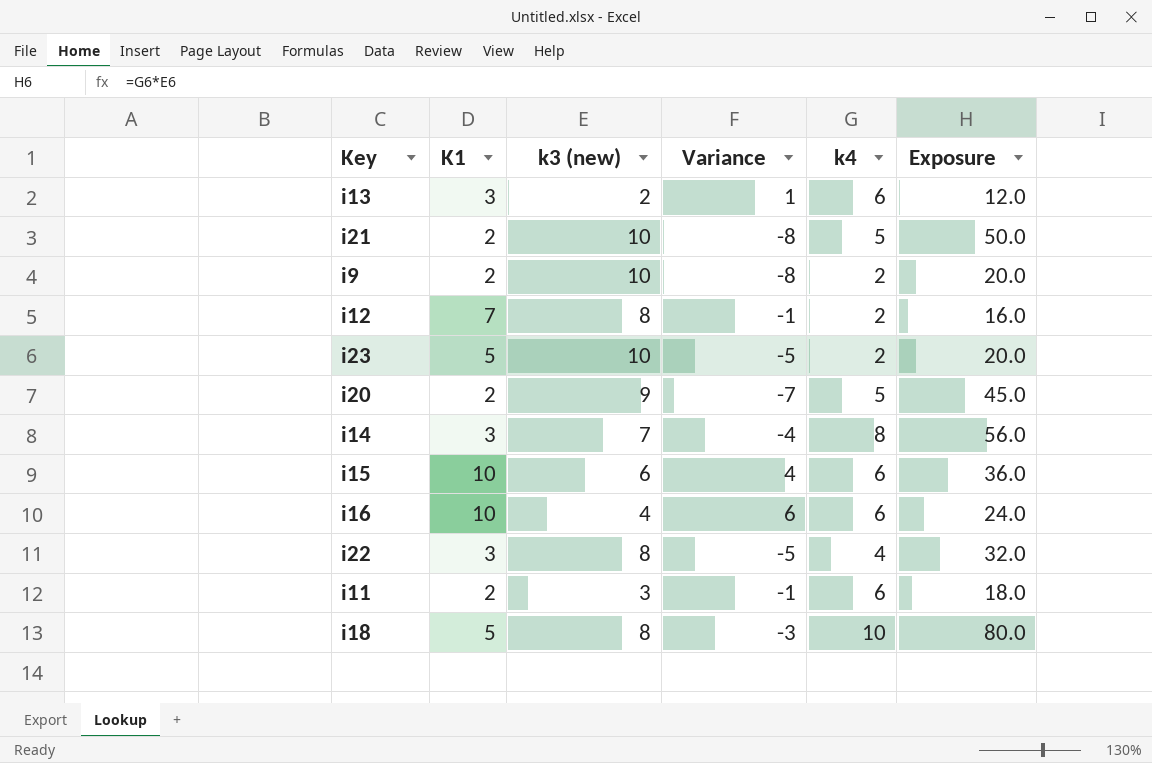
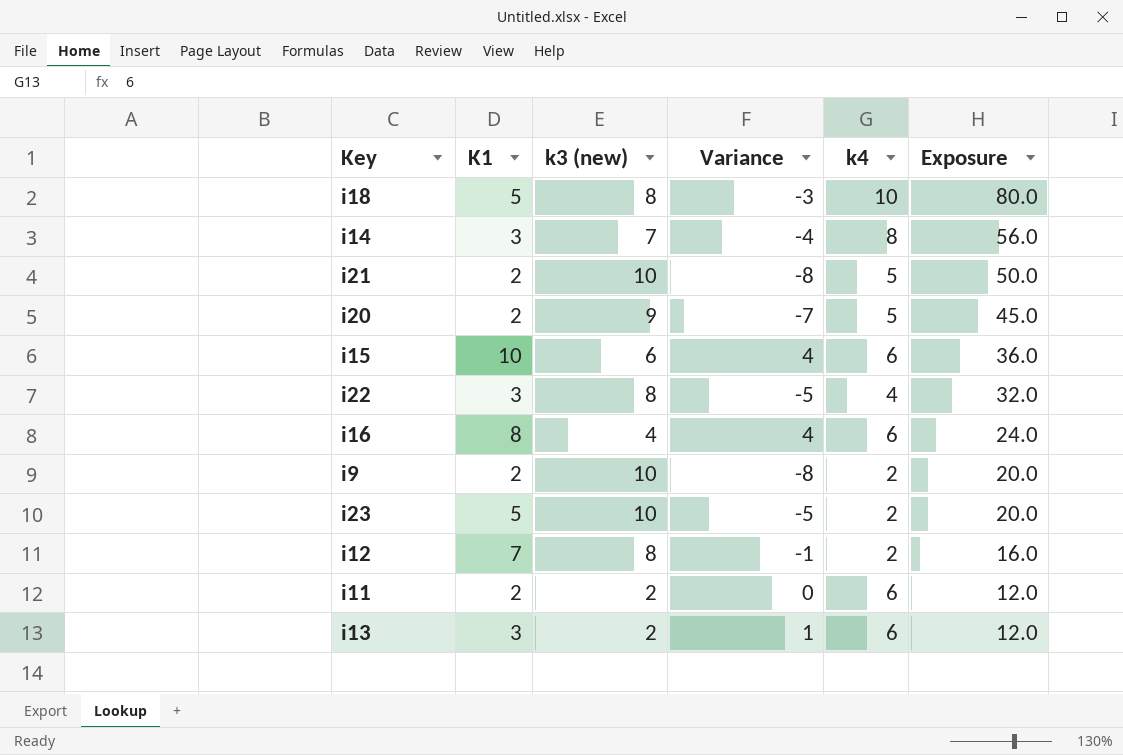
row order: none -> Exposure descending
i16 | K1: 10 -> 8
i16 | Variance: 6 -> 4
i11 | k3 (new): 3 -> 2
i11 | Variance: -1 -> 0
i11 | Exposure: 18.0 -> 12.0

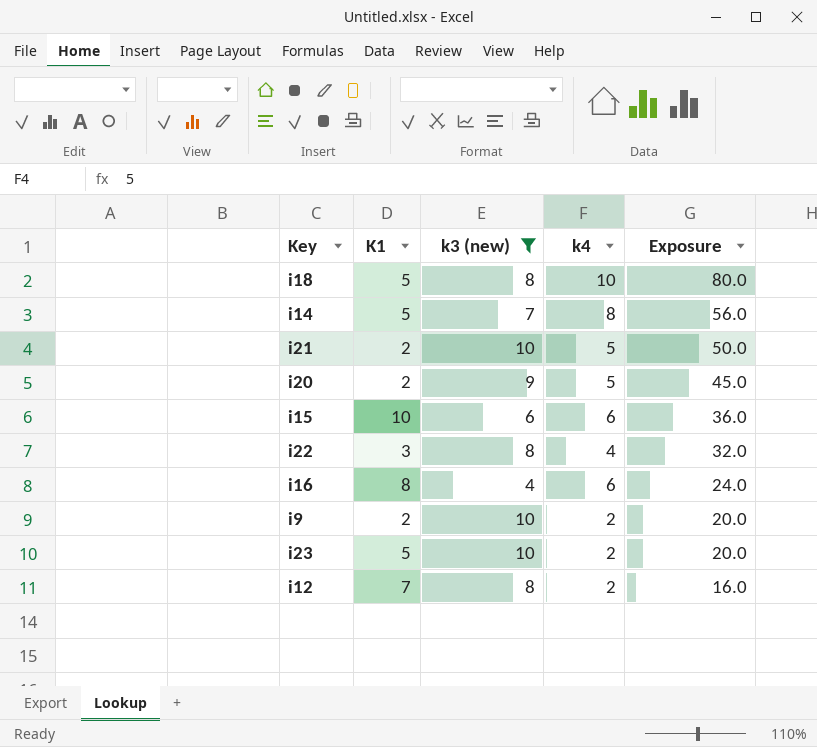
filter: none -> k3 (new) != 2
column Variance | formula: [K1] - [k3 (new)] -> none
i14 | K1: 3 -> 5

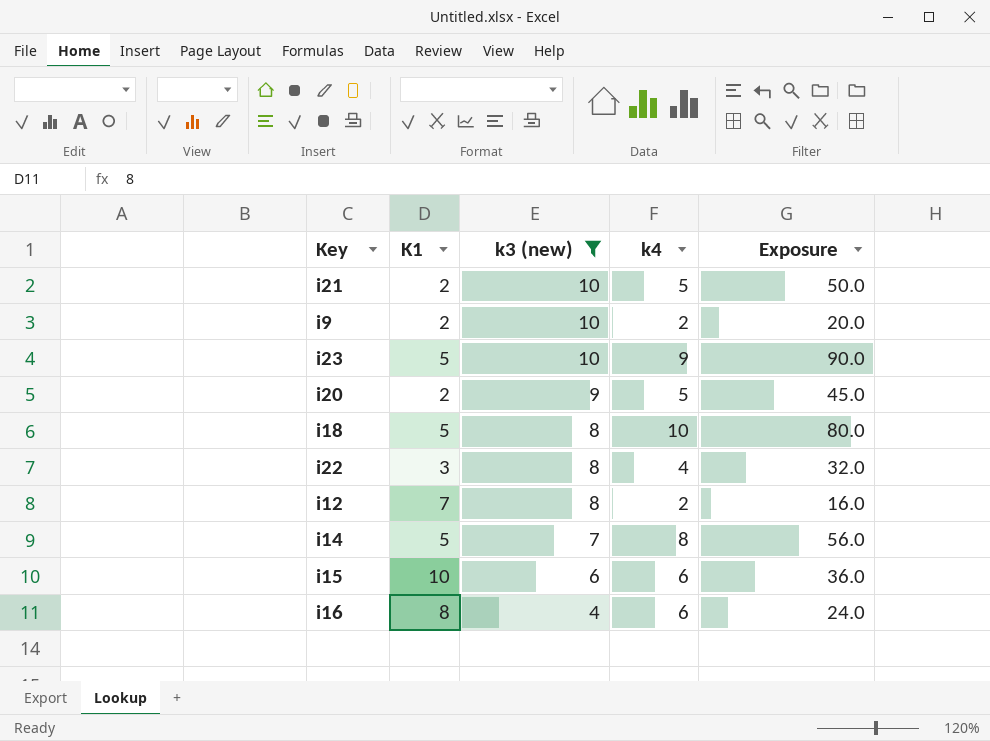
row order: Exposure descending -> k3 (new) descending
i23 | k4: 2 -> 9
i23 | Exposure: 20.0 -> 90.0

